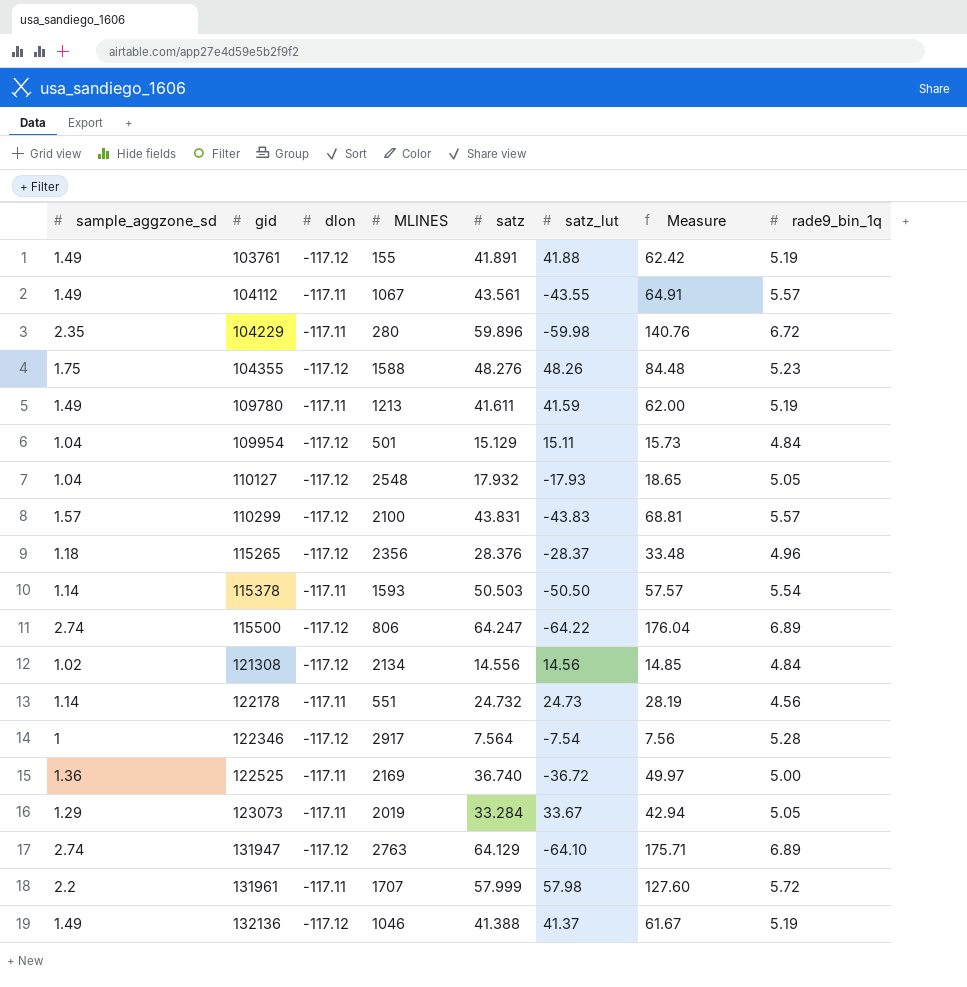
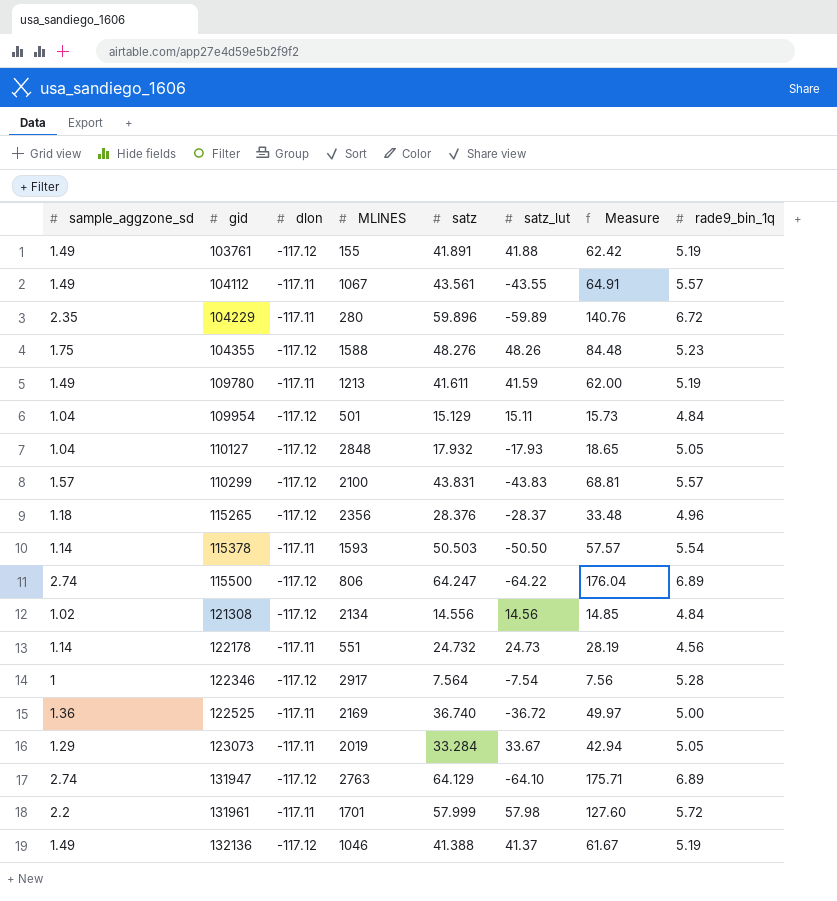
104229 | satz_lut: -59.98 -> -59.89
110127 | MLINES: 2548 -> 2848
131961 | MLINES: 1707 -> 1701

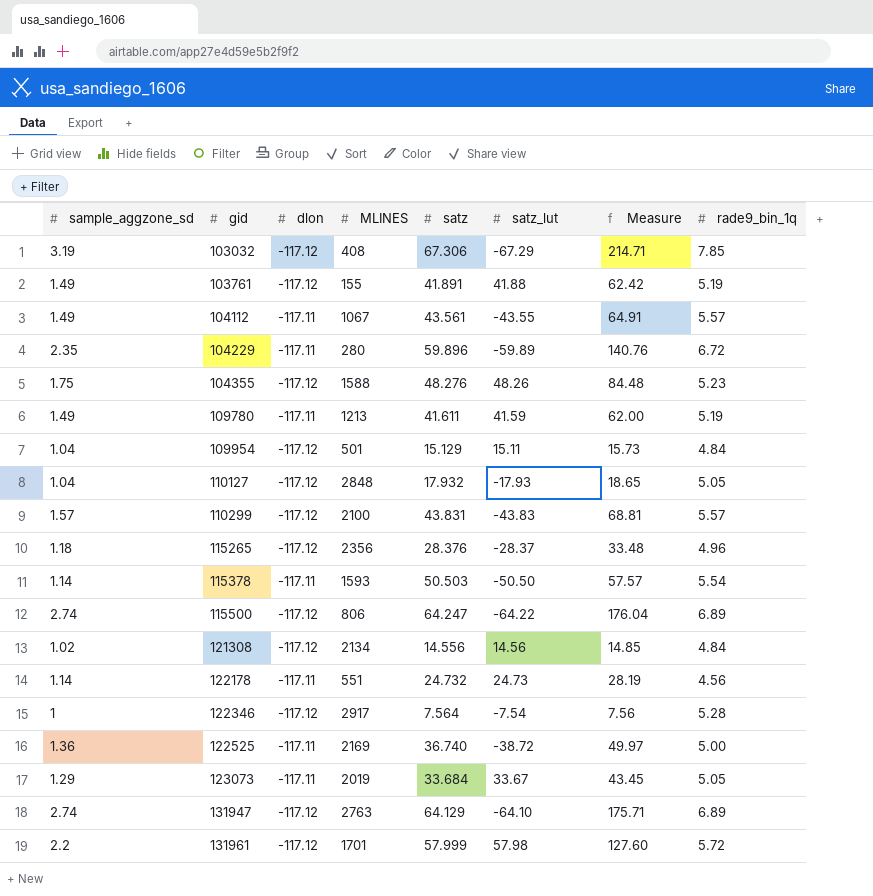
row 132136: 1.49 | -117.12 | 1046 | 41.388 | 41.37 | 61.67 | 5.19 -> none
row 103032: none -> 3.19 | -117.12 | 408 | 67.306 | -67.29 | 214.71 | 7.85
122525 | satz_lut: -36.72 -> -38.72
123073 | satz: 33.284 -> 33.684
123073 | Measure: 42.94 -> 43.45
131961 | dlon: -117.11 -> -117.12

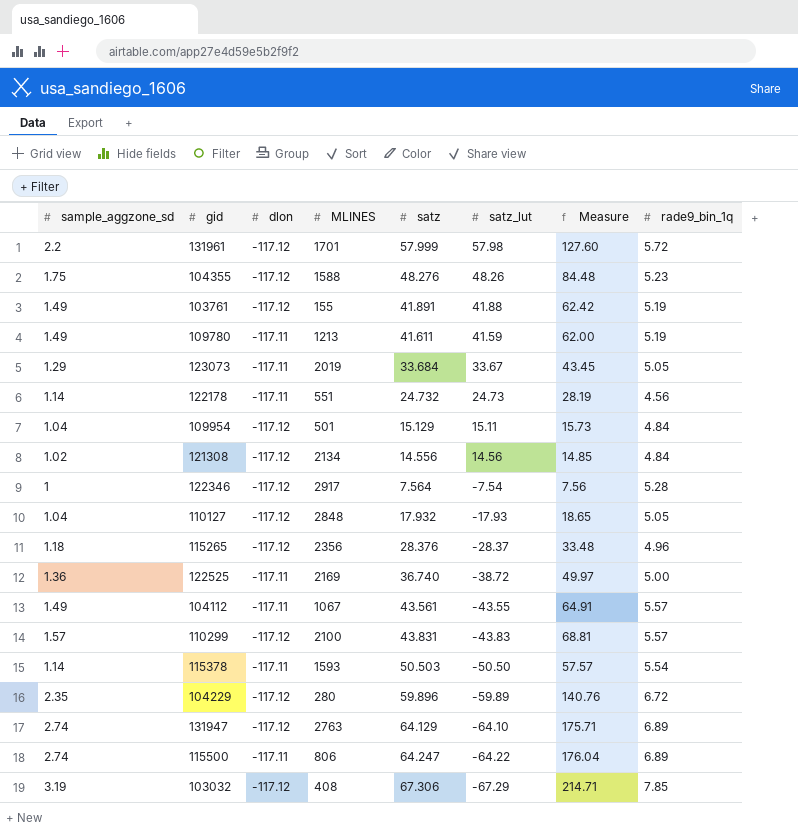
row order: gid ascending -> satz_lut descending
104229 | dlon: -117.11 -> -117.12
115500 | dlon: -117.12 -> -117.11

